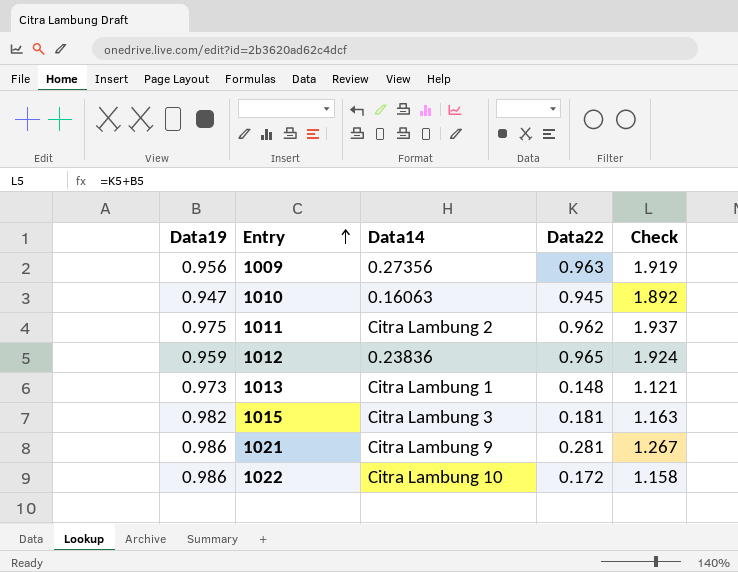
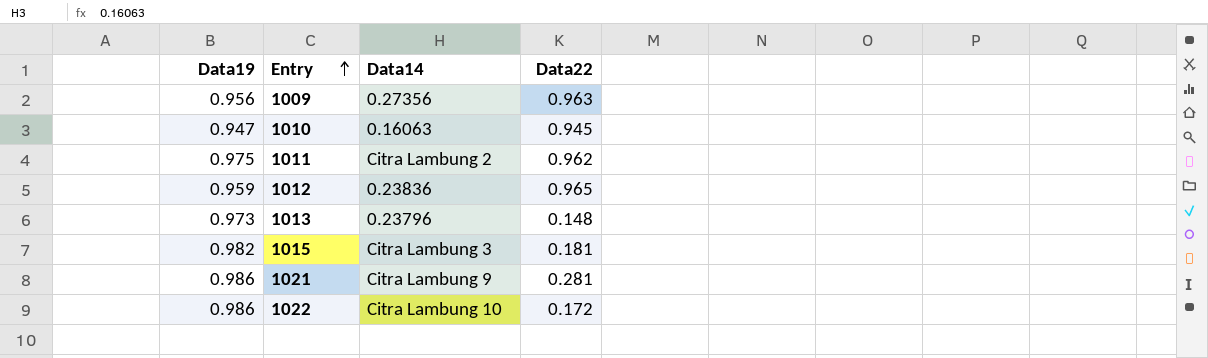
column Check | formula: [Data19] + [Data22] -> none
1013 | Data14: Citra Lambung 1 -> 0.23796

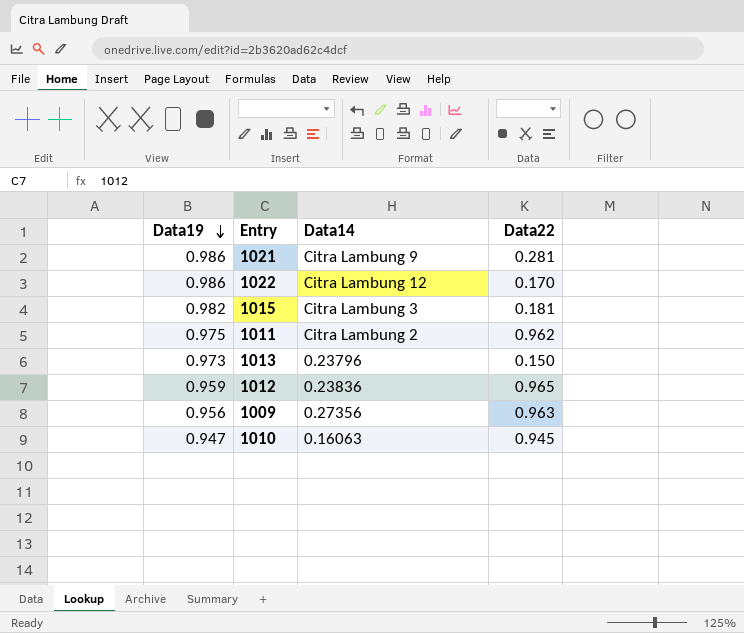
row order: Entry ascending -> Data19 descending
1022 | Data14: Citra Lambung 10 -> Citra Lambung 12
1022 | Data22: 0.172 -> 0.170
1013 | Data22: 0.148 -> 0.150

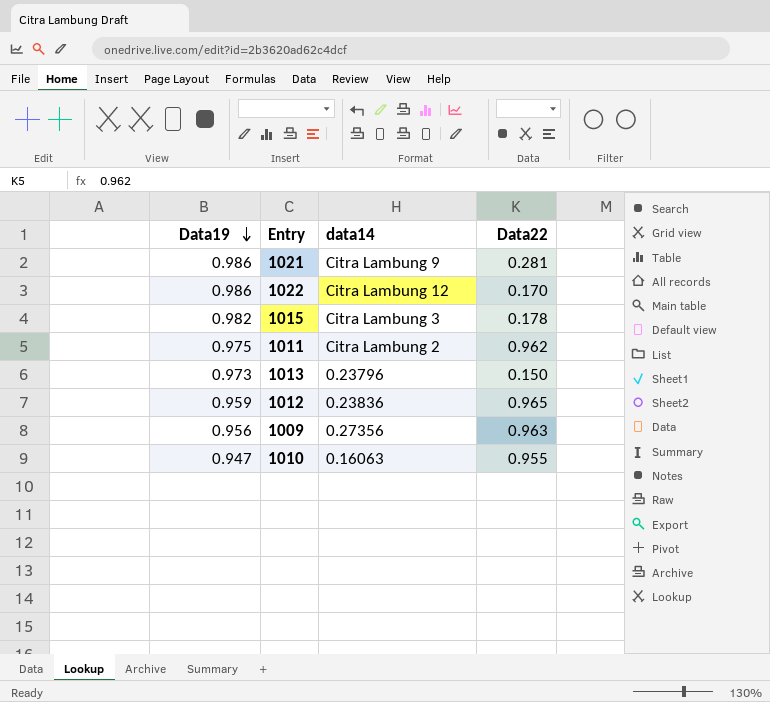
column name: Data14 -> data14
1015 | Data22: 0.181 -> 0.178
1010 | Data22: 0.945 -> 0.955

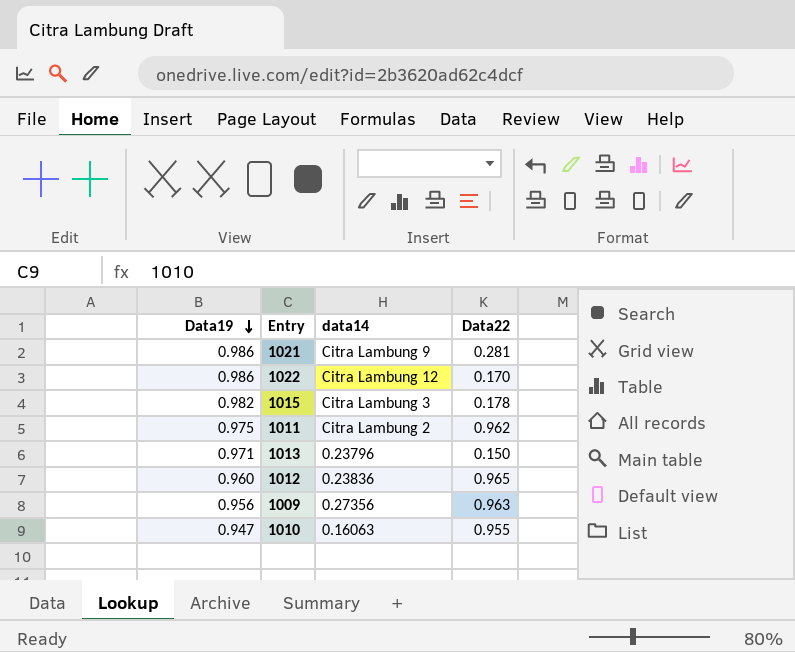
1013 | Data19: 0.973 -> 0.971
1012 | Data19: 0.959 -> 0.960

